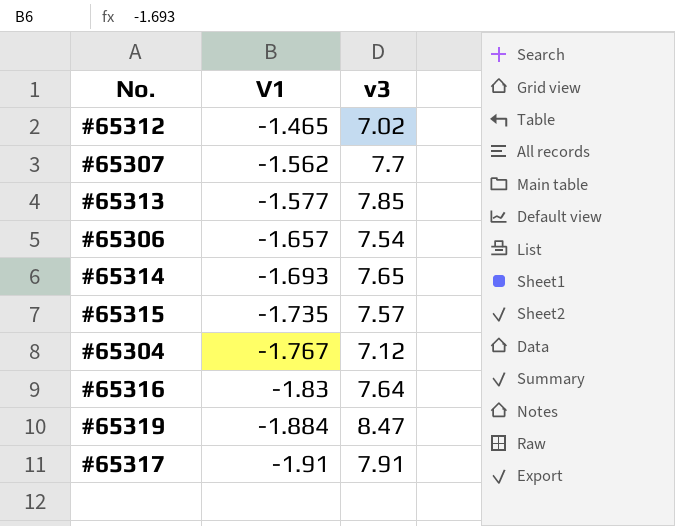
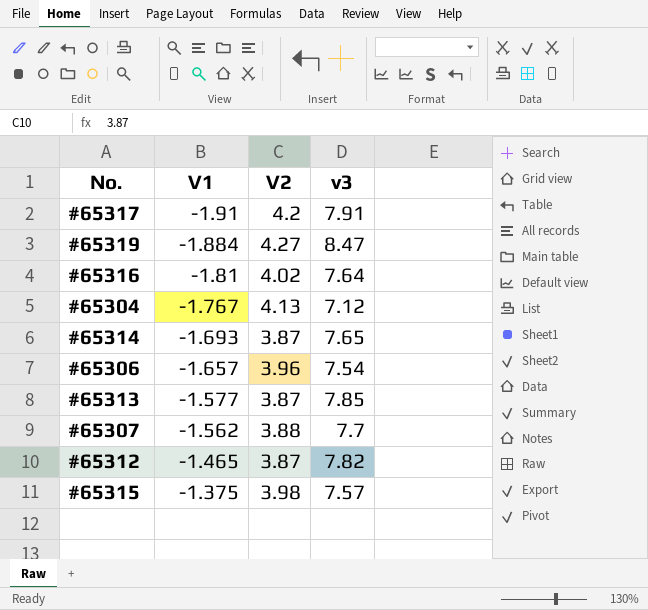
row order: V1 descending -> V1 ascending
column V2 | position: none -> 3
#65316 | V1: -1.83 -> -1.81
#65312 | v3: 7.02 -> 7.82
#65315 | V1: -1.735 -> -1.375

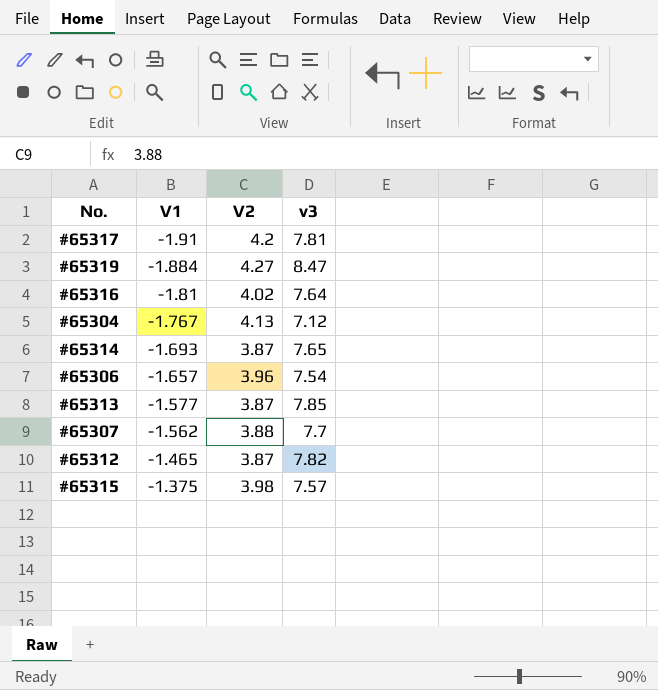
#65317 | v3: 7.91 -> 7.81

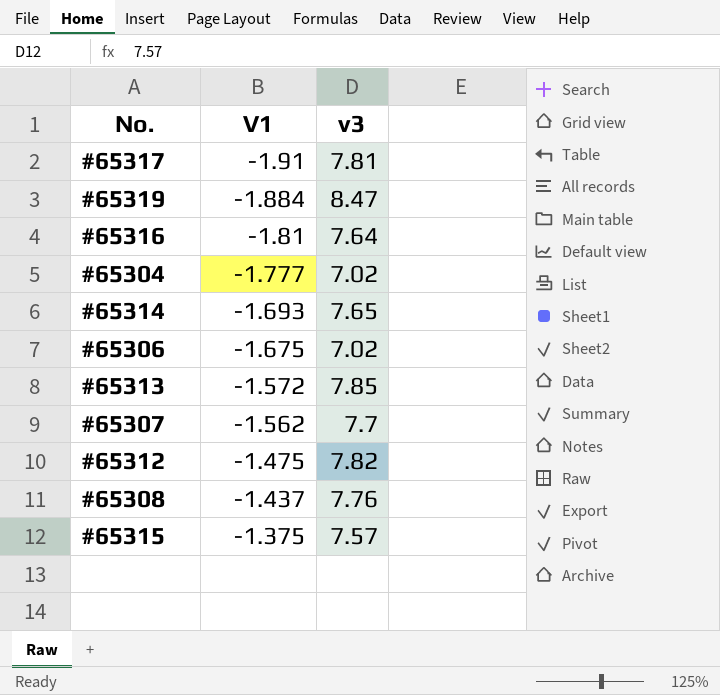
column V2 | position: 3 -> none
#65304 | V1: -1.767 -> -1.777
#65304 | v3: 7.12 -> 7.02
#65306 | V1: -1.657 -> -1.675
#65306 | v3: 7.54 -> 7.02
#65313 | V1: -1.577 -> -1.572
#65312 | V1: -1.465 -> -1.475
row #65308: none -> -1.437 | 7.76

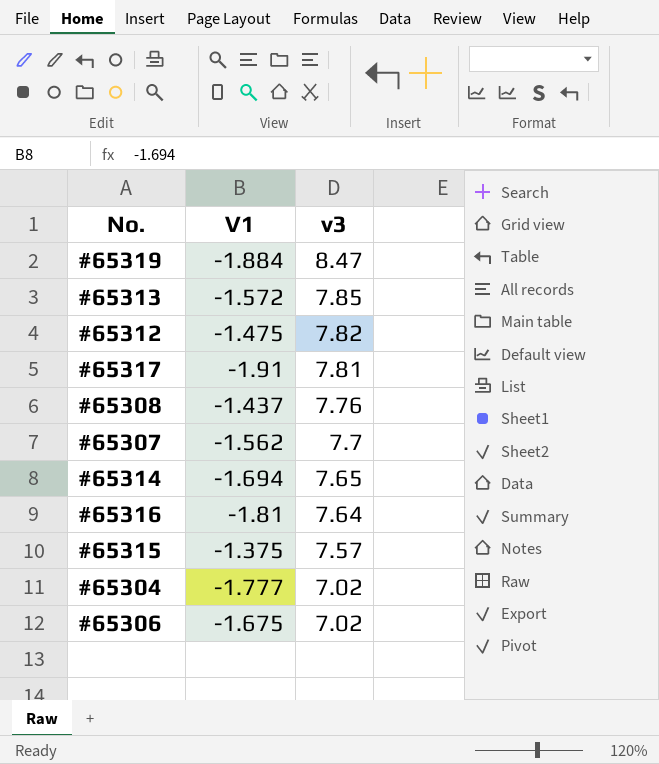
row order: V1 ascending -> v3 descending
#65314 | V1: -1.693 -> -1.694

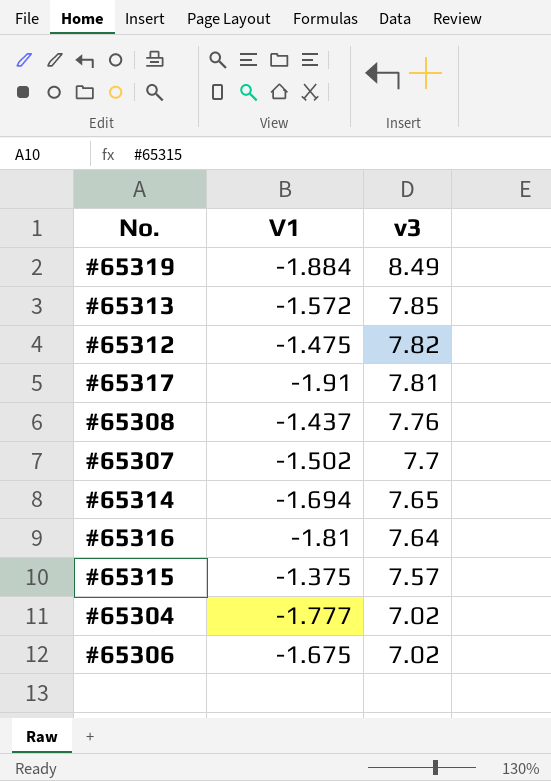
#65319 | v3: 8.47 -> 8.49
#65307 | V1: -1.562 -> -1.502

